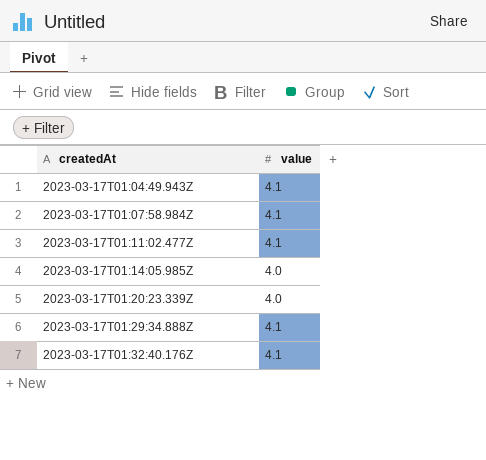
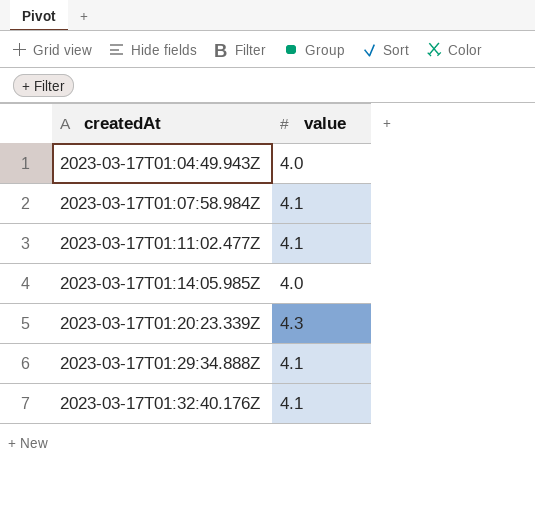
2023-03-17T01:04:49.943Z | value: 4.1 -> 4.0
2023-03-17T01:20:23.339Z | value: 4.0 -> 4.3

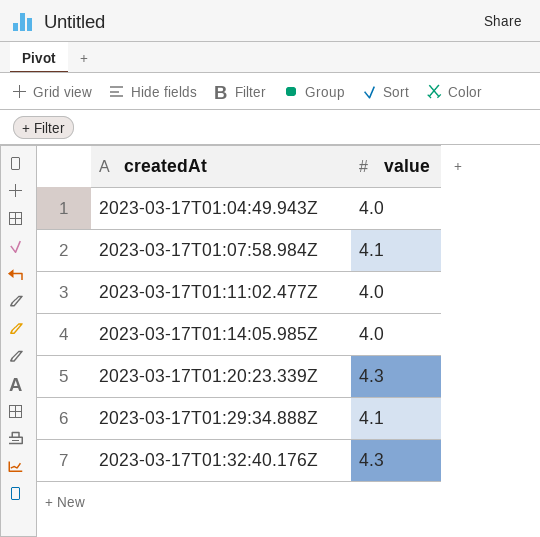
2023-03-17T01:11:02.477Z | value: 4.1 -> 4.0
2023-03-17T01:32:40.176Z | value: 4.1 -> 4.3

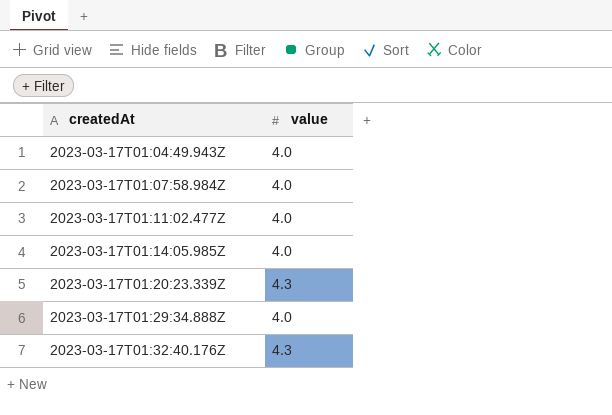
2023-03-17T01:07:58.984Z | value: 4.1 -> 4.0
2023-03-17T01:29:34.888Z | value: 4.1 -> 4.0

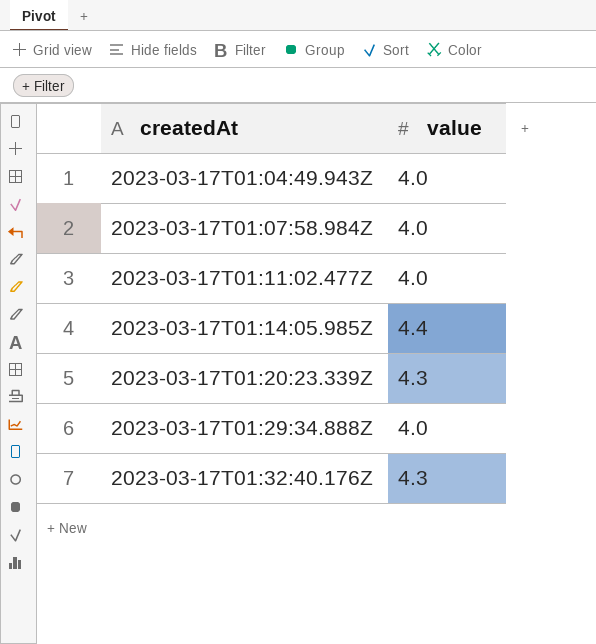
2023-03-17T01:14:05.985Z | value: 4.0 -> 4.4

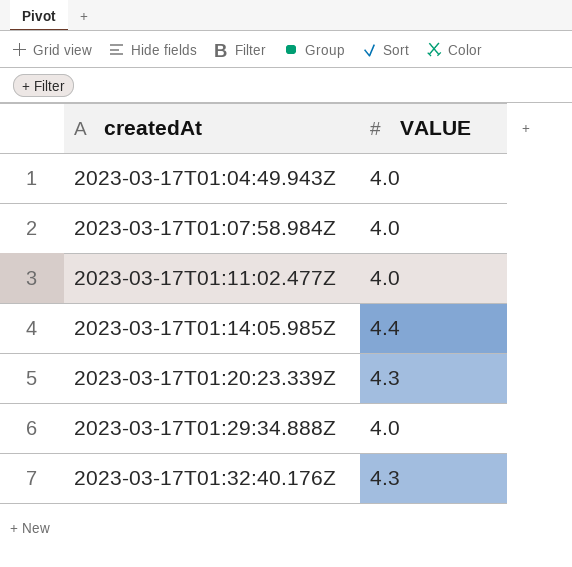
column name: value -> VALUE

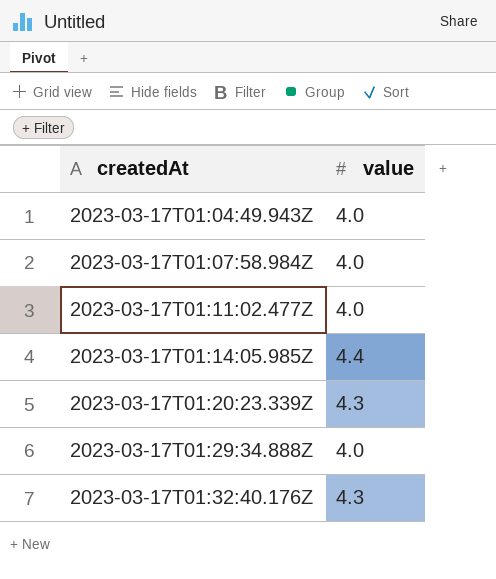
column name: VALUE -> value

